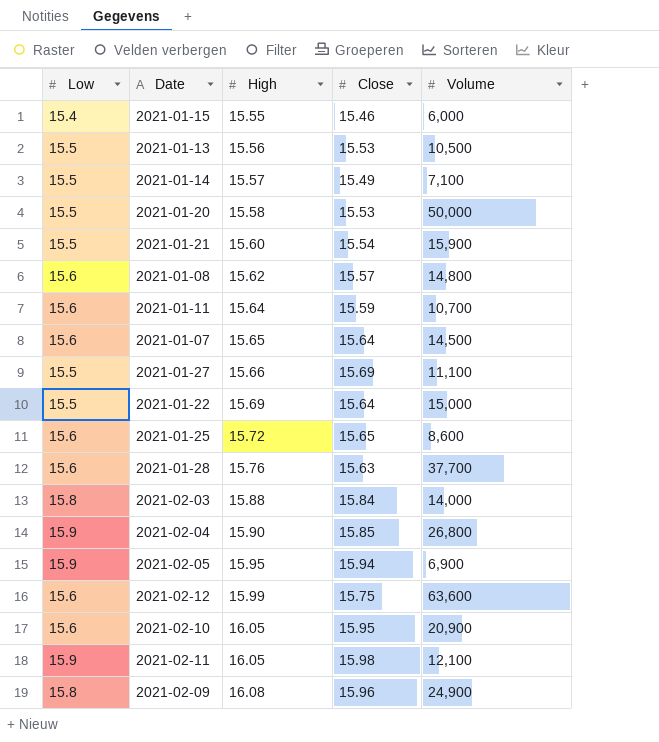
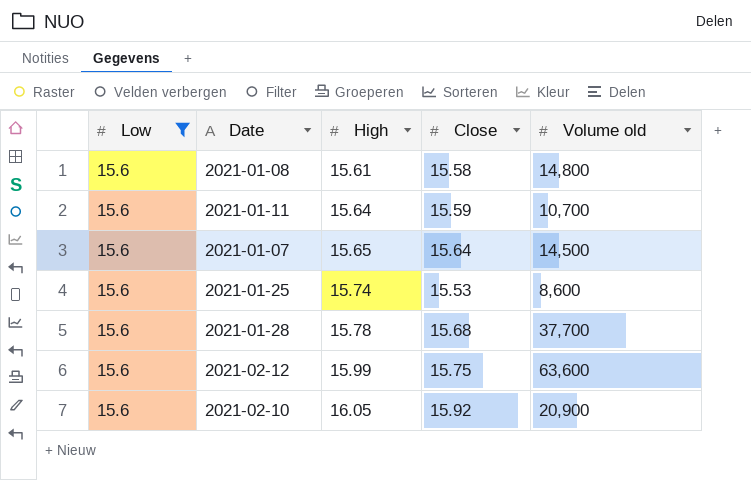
filter: none -> Low = 15.6
column name: Volume -> Volume old
2021-01-08 | High: 15.62 -> 15.61
2021-01-08 | Close: 15.57 -> 15.58
2021-01-25 | High: 15.72 -> 15.74
2021-01-25 | Close: 15.65 -> 15.53
2021-01-28 | High: 15.76 -> 15.78
2021-01-28 | Close: 15.63 -> 15.68
2021-02-10 | Close: 15.95 -> 15.92

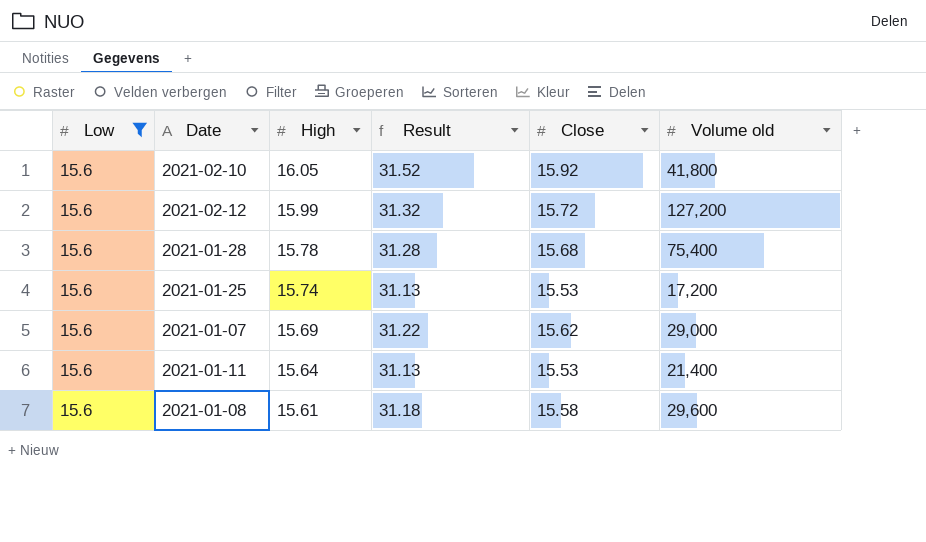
row order: High ascending -> High descending
column Result | formula: none -> [Low] + [Close]
2021-02-10 | Volume old: 20,900 -> 41,800
2021-02-12 | Close: 15.75 -> 15.72
2021-02-12 | Volume old: 63,600 -> 127,200
2021-01-28 | Volume old: 37,700 -> 75,400
2021-01-25 | Volume old: 8,600 -> 17,200
2021-01-07 | High: 15.65 -> 15.69
2021-01-07 | Close: 15.64 -> 15.62
2021-01-07 | Volume old: 14,500 -> 29,000
2021-01-11 | Close: 15.59 -> 15.53
2021-01-11 | Volume old: 10,700 -> 21,400
2021-01-08 | Volume old: 14,800 -> 29,600

